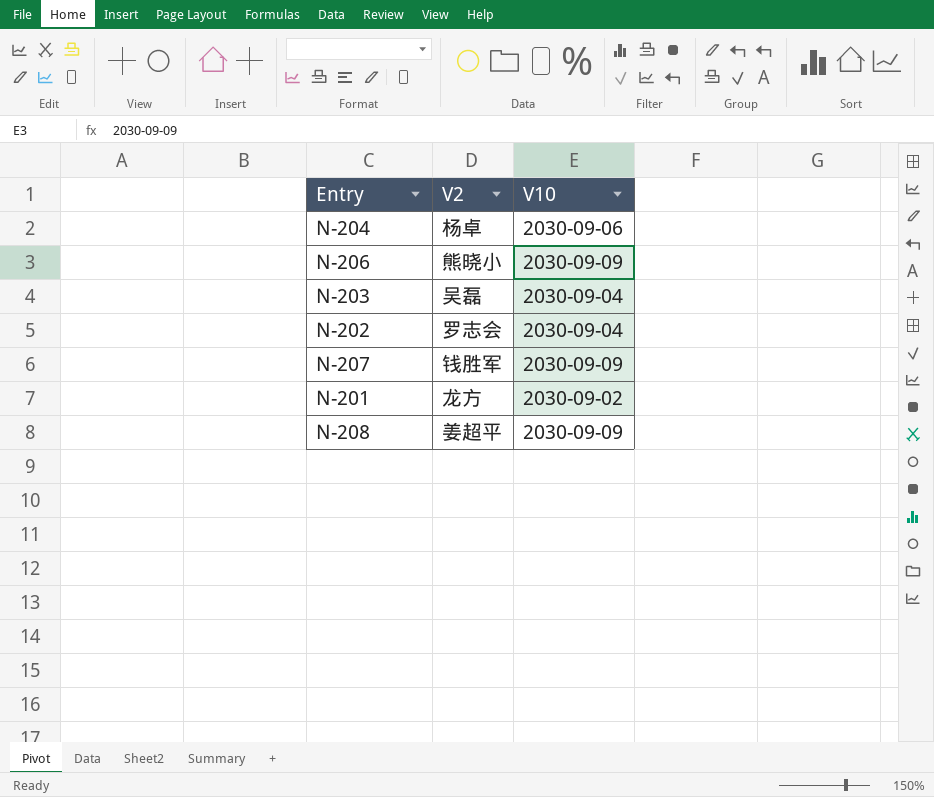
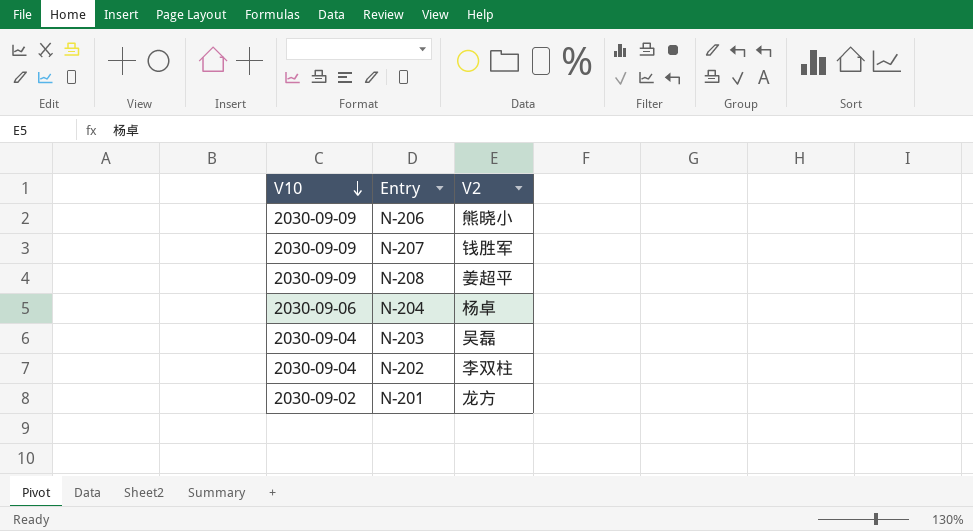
row order: none -> V10 descending
column V10 | position: 3 -> 1
N-202 | V2: 罗志会 -> 李双柱

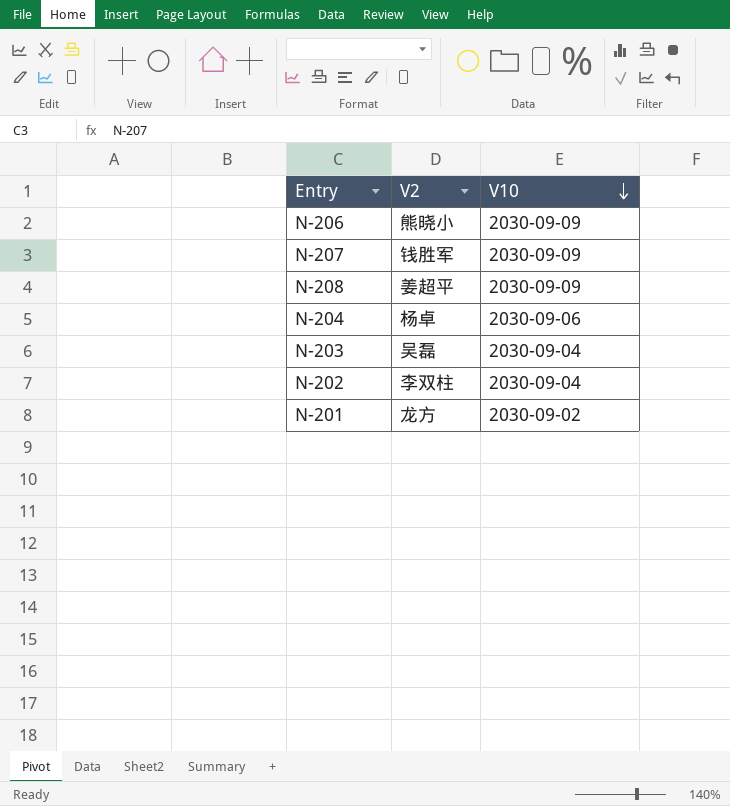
column V10 | position: 1 -> 3

